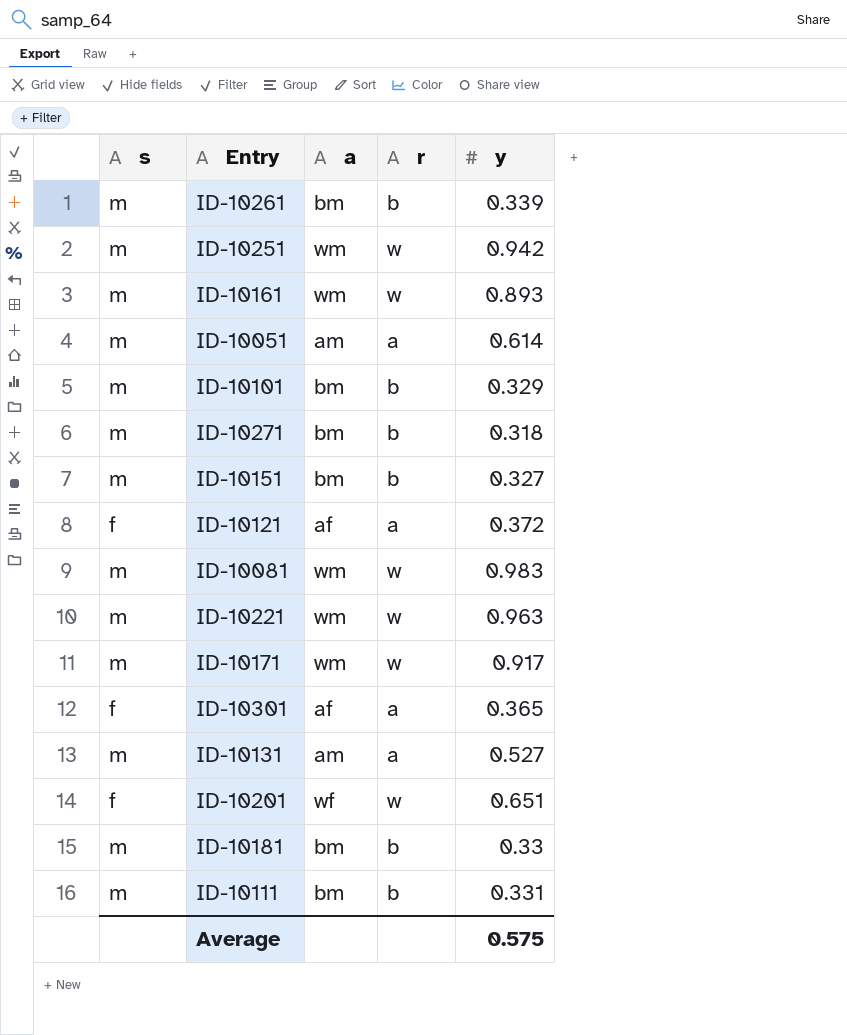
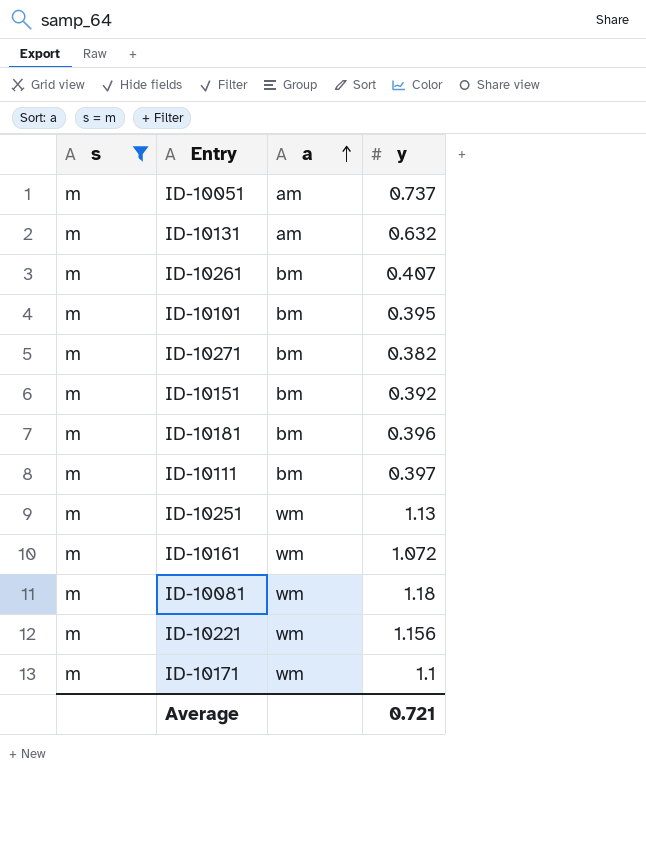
filter: none -> s = m
row order: none -> a ascending
column r | position: 4 -> none
ID-10051 | y: 0.614 -> 0.737
ID-10131 | y: 0.527 -> 0.632
ID-10261 | y: 0.339 -> 0.407
ID-10101 | y: 0.329 -> 0.395
ID-10271 | y: 0.318 -> 0.382
ID-10151 | y: 0.327 -> 0.392
ID-10181 | y: 0.33 -> 0.396
ID-10111 | y: 0.331 -> 0.397
ID-10251 | y: 0.942 -> 1.13
ID-10161 | y: 0.893 -> 1.072
ID-10081 | y: 0.983 -> 1.18
ID-10221 | y: 0.963 -> 1.156
ID-10171 | y: 0.917 -> 1.1
Average | y: 0.575 -> 0.721

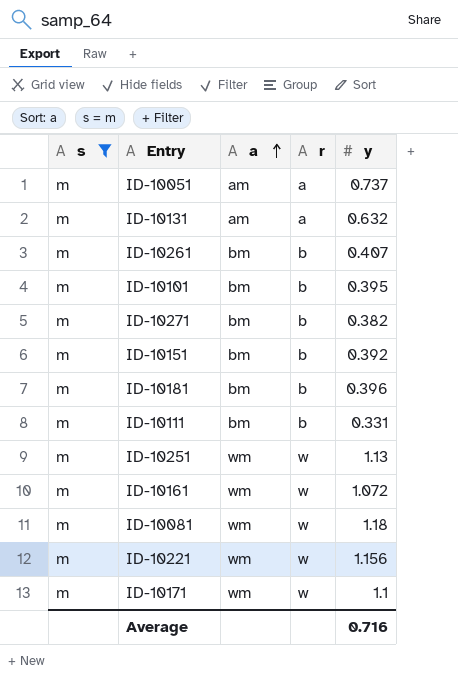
column r | position: none -> 4
ID-10111 | y: 0.397 -> 0.331
Average | y: 0.721 -> 0.716

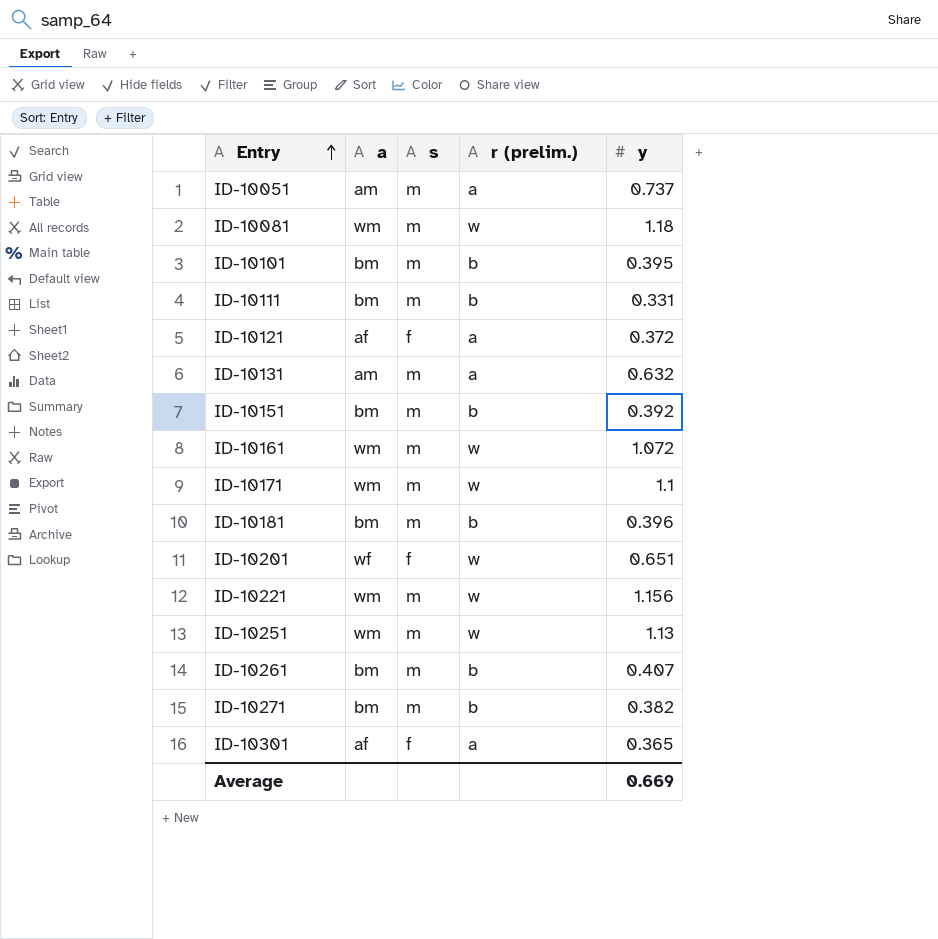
filter: s = m -> none
row order: a ascending -> Entry ascending
column s | position: 1 -> 3
column name: r -> r (prelim.)
Average | y: 0.716 -> 0.669

